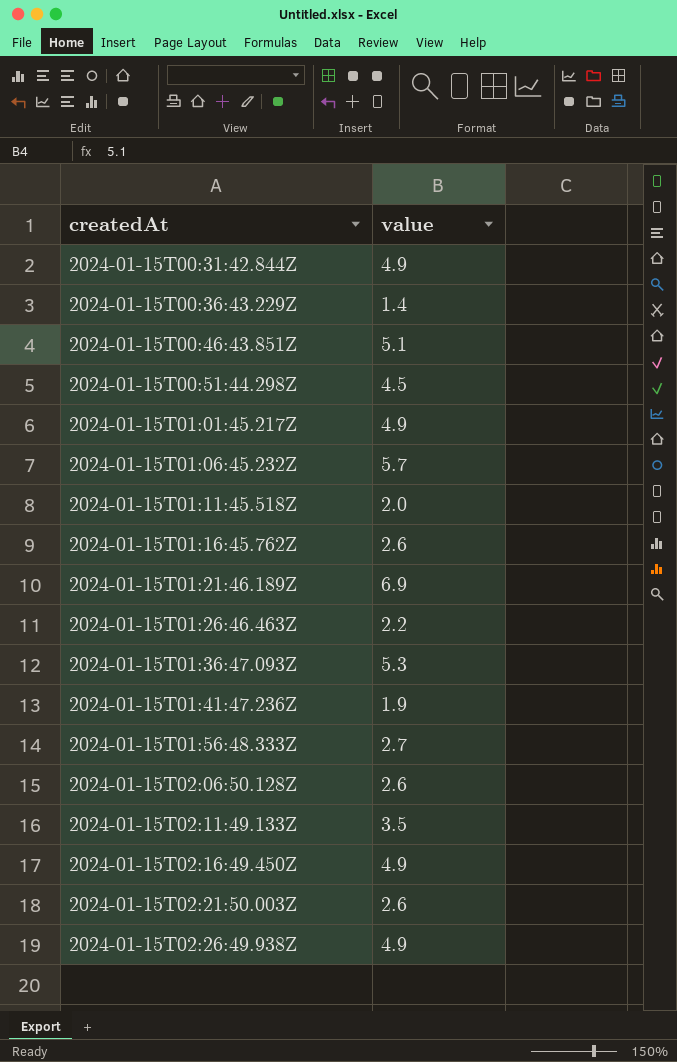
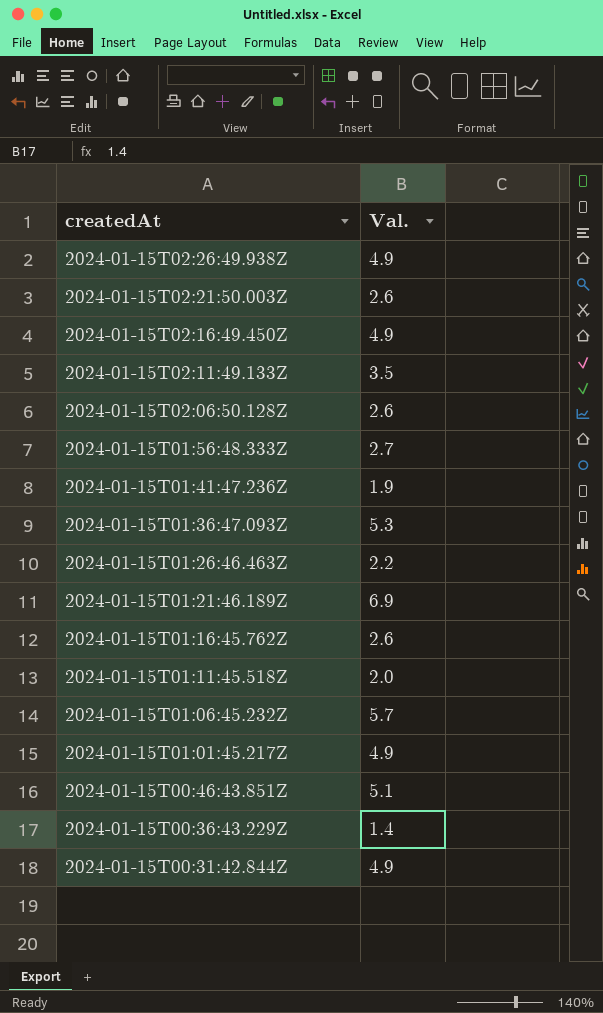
row order: createdAt ascending -> createdAt descending
column name: value -> Val.
row 2024-01-15T00:51:44.298Z: 4.5 -> none

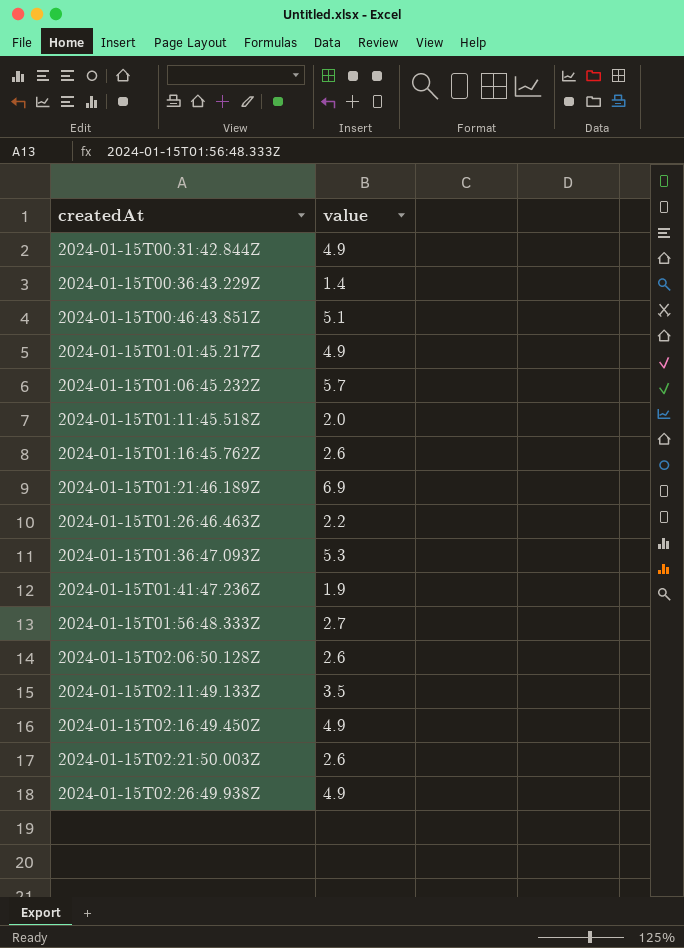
row order: createdAt descending -> createdAt ascending
column name: Val. -> value

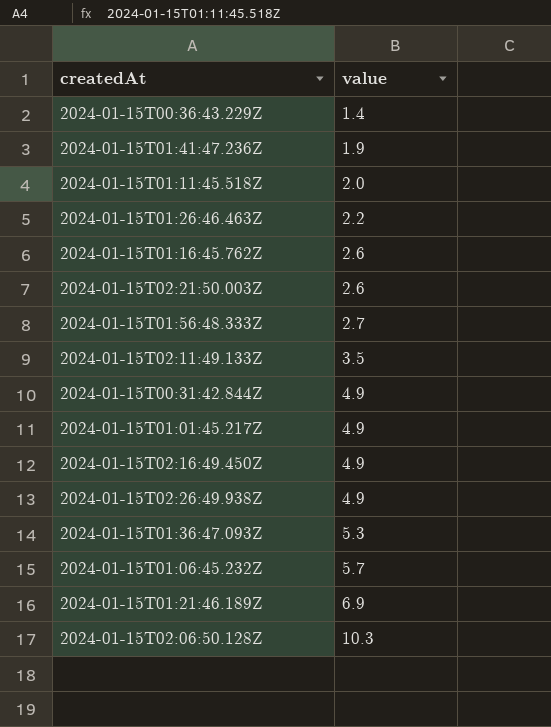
row order: createdAt ascending -> value ascending
row 2024-01-15T00:46:43.851Z: 5.1 -> none
2024-01-15T02:06:50.128Z | value: 2.6 -> 10.3

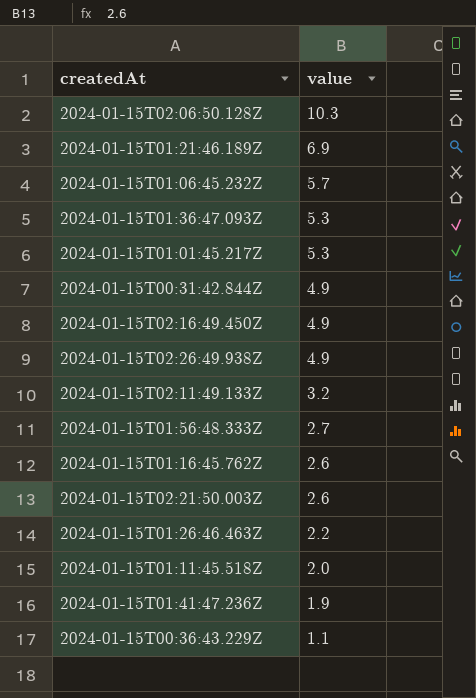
row order: value ascending -> value descending
2024-01-15T01:01:45.217Z | value: 4.9 -> 5.3
2024-01-15T02:11:49.133Z | value: 3.5 -> 3.2
2024-01-15T00:36:43.229Z | value: 1.4 -> 1.1

